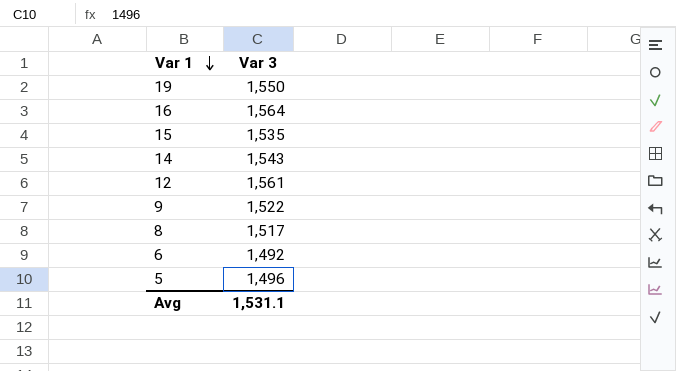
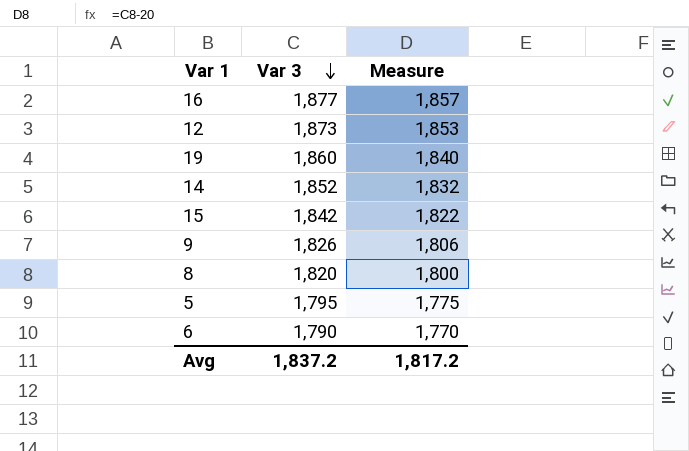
row order: Var 1 descending -> Var 3 descending
column Measure | formula: none -> [Var 3] - 20
16 | Var 3: 1,564 -> 1,877
12 | Var 3: 1,561 -> 1,873
19 | Var 3: 1,550 -> 1,860
14 | Var 3: 1,543 -> 1,852
15 | Var 3: 1,535 -> 1,842
9 | Var 3: 1,522 -> 1,826
8 | Var 3: 1,517 -> 1,820
5 | Var 3: 1,496 -> 1,795
6 | Var 3: 1,492 -> 1,790
Avg | Var 3: 1,531.1 -> 1,837.2

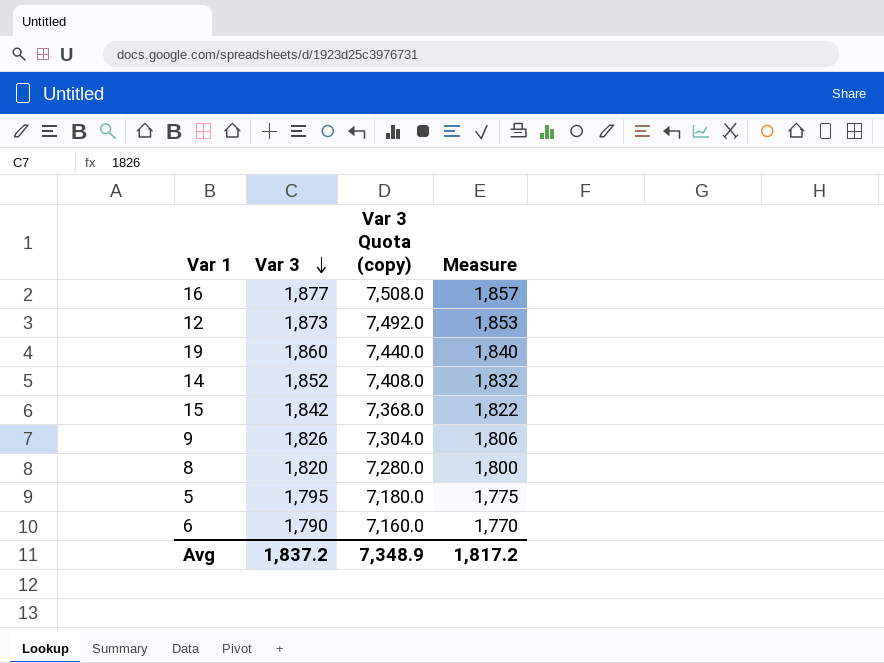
column Var 3 Quota (copy) | formula: none -> [Var 3] * 4

